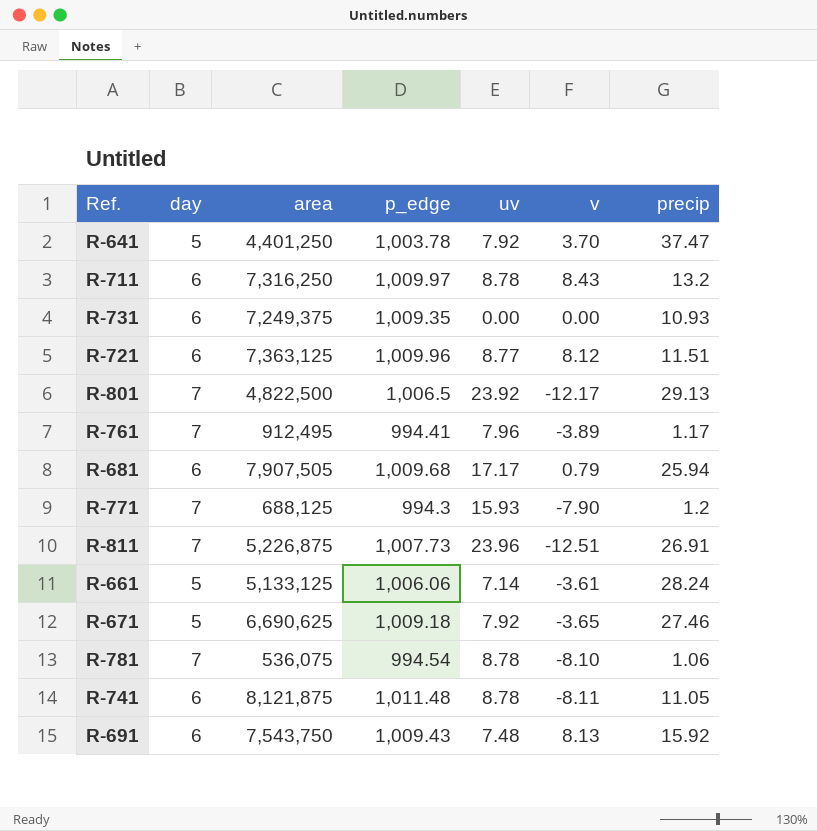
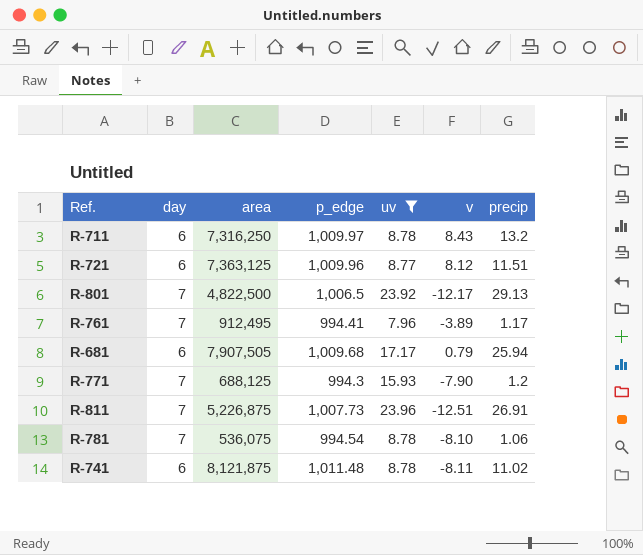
filter: none -> uv >= 7.96
R-741 | precip: 11.05 -> 11.02

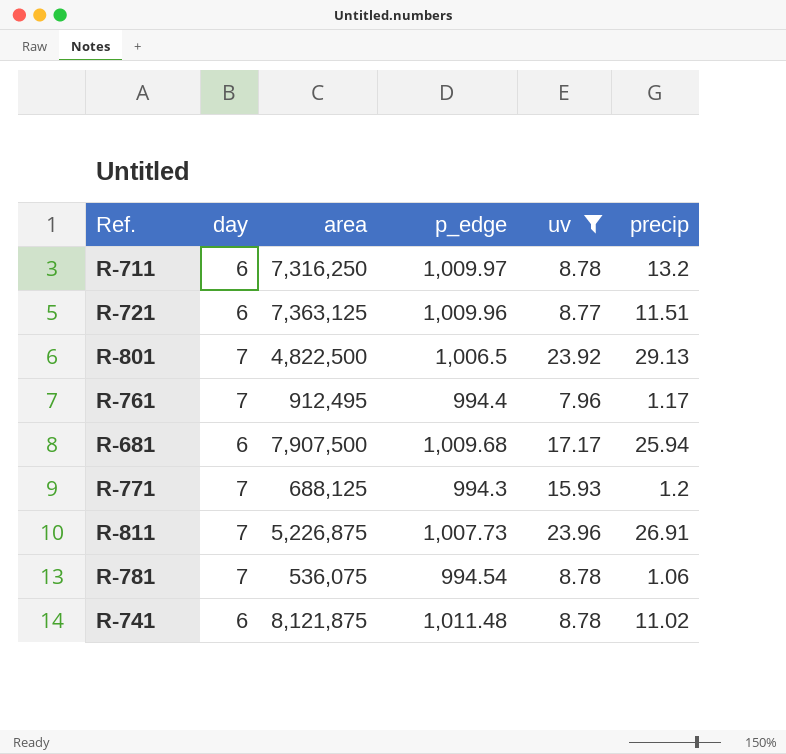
column v | position: 6 -> none
R-761 | p_edge: 994.41 -> 994.4
R-681 | area: 7,907,505 -> 7,907,500

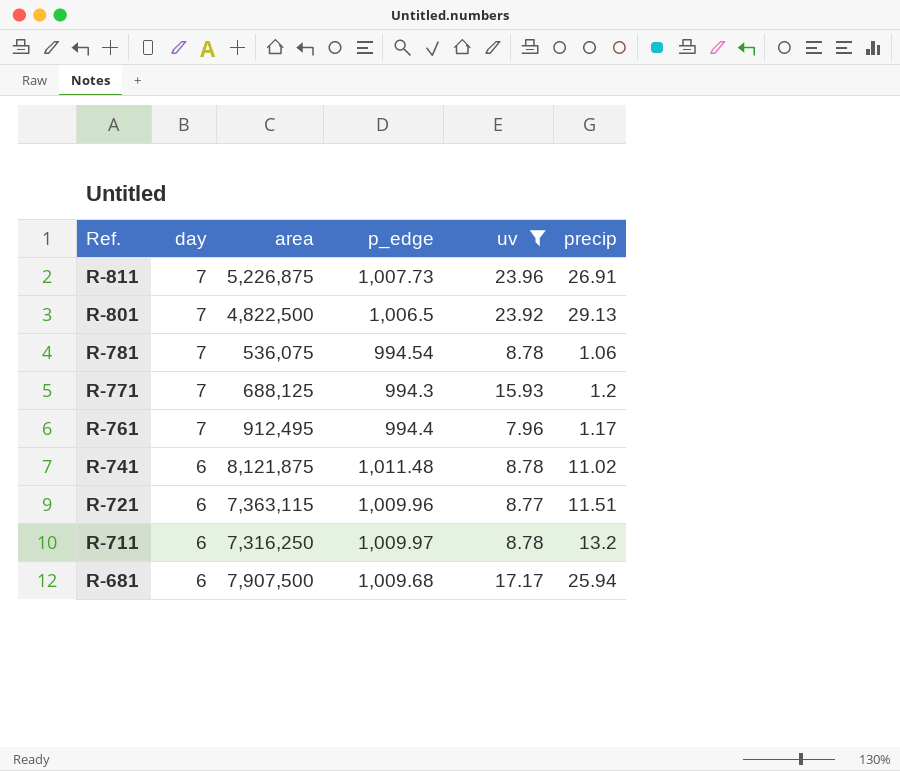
row order: none -> Ref. descending
R-721 | area: 7,363,125 -> 7,363,115

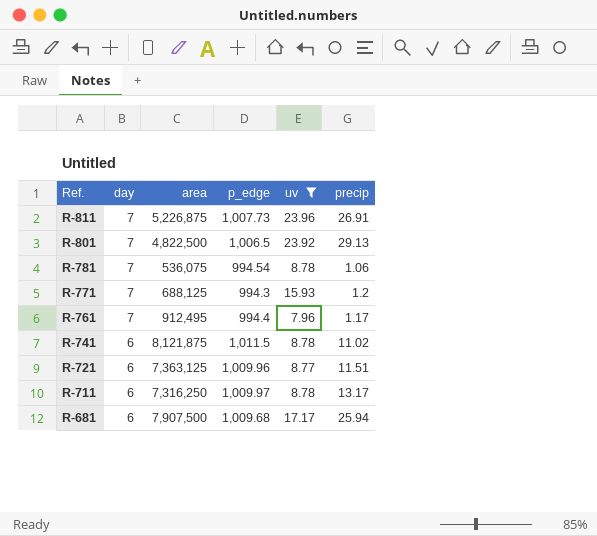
R-741 | p_edge: 1,011.48 -> 1,011.5
R-721 | area: 7,363,115 -> 7,363,125
R-711 | precip: 13.2 -> 13.17

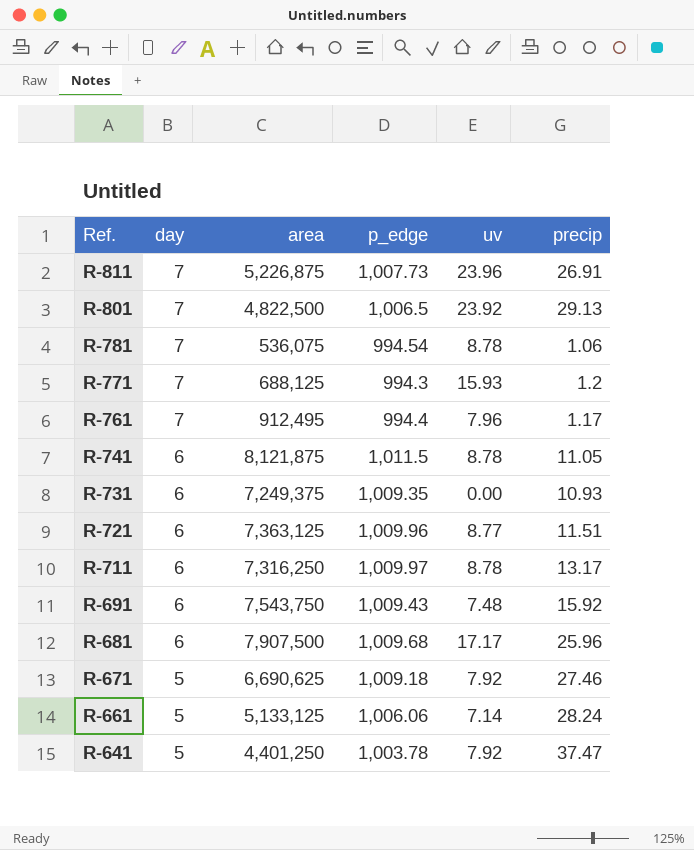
filter: uv >= 7.96 -> none
R-741 | precip: 11.02 -> 11.05
R-681 | precip: 25.94 -> 25.96

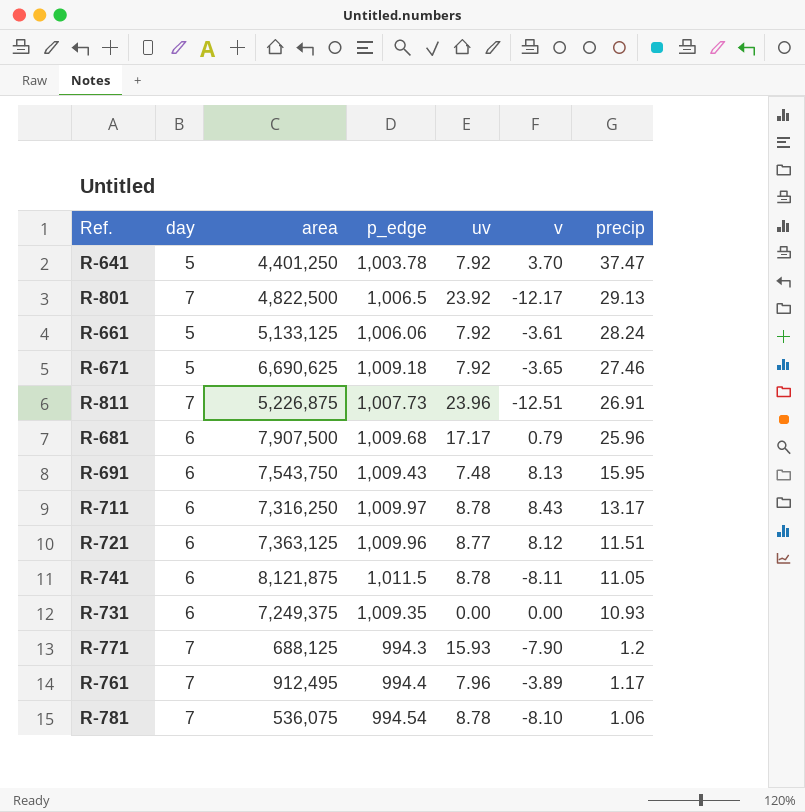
row order: Ref. descending -> precip descending
column v | position: none -> 6
R-661 | uv: 7.14 -> 7.92
R-691 | precip: 15.92 -> 15.95

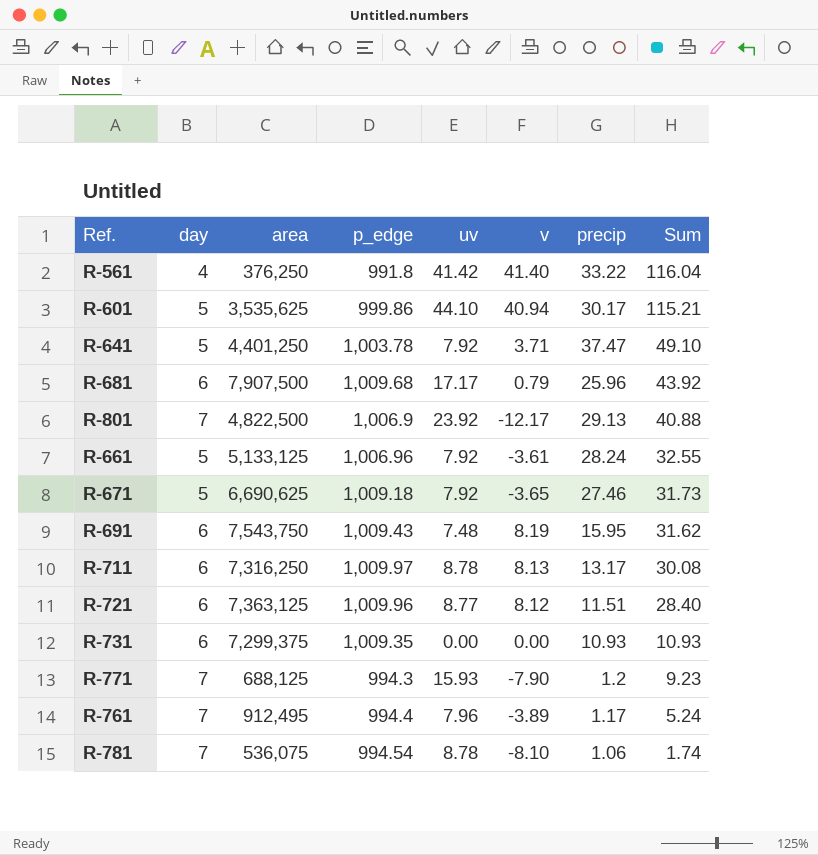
row order: precip descending -> Sum descending
column Sum | formula: none -> [uv] + [v] + [precip]
row R-811: 7 | 5,226,875 | 1,007.73 | 23.96 | -12.51 | 26.91 -> none
row R-741: 6 | 8,121,875 | 1,011.5 | 8.78 | -8.11 | 11.05 -> none
row R-561: none -> 4 | 376,250 | 991.8 | 41.42 | 41.40 | 33.22 | 116.04
row R-601: none -> 5 | 3,535,625 | 999.86 | 44.10 | 40.94 | 30.17 | 115.21
R-641 | v: 3.70 -> 3.71
R-801 | p_edge: 1,006.5 -> 1,006.9
R-661 | p_edge: 1,006.06 -> 1,006.96
R-691 | v: 8.13 -> 8.19
R-711 | v: 8.43 -> 8.13
R-731 | area: 7,249,375 -> 7,299,375

